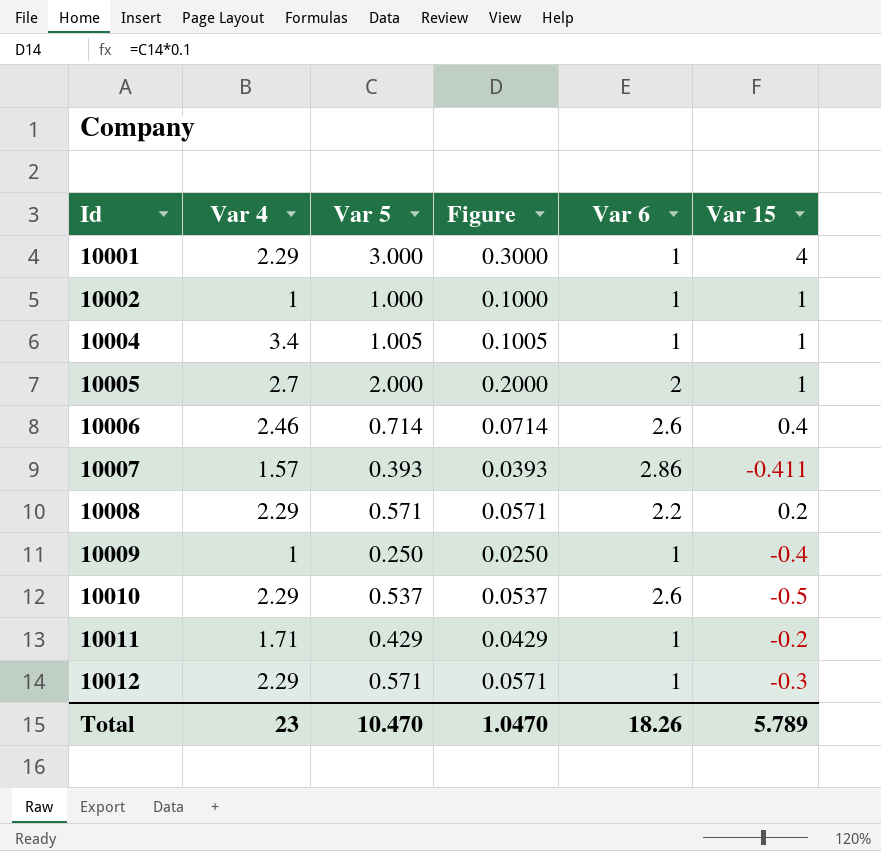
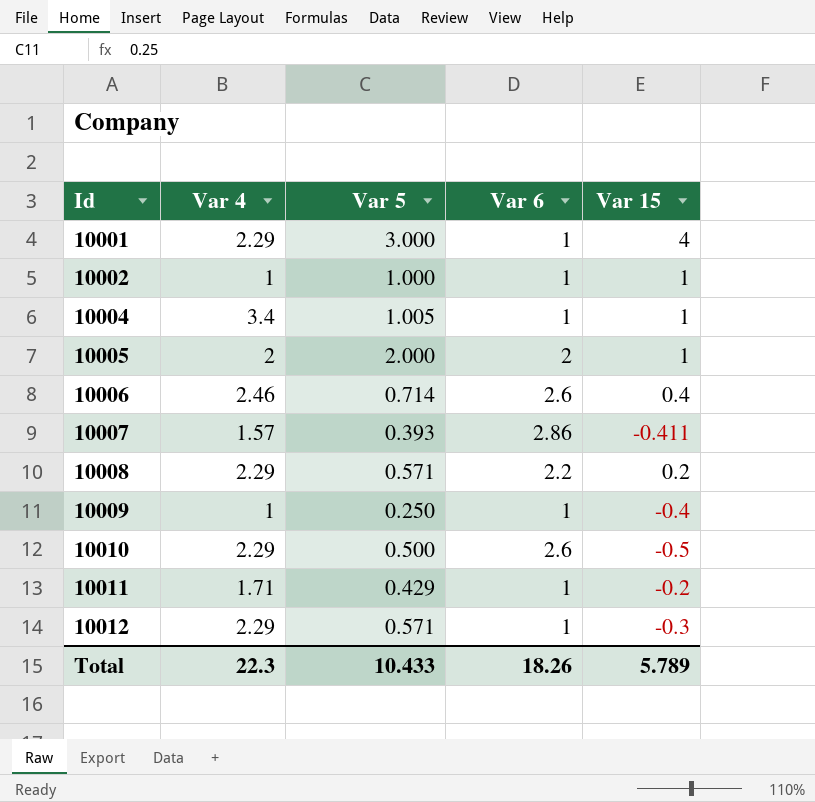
column Figure | formula: [Var 5] * 0.1 -> none
10005 | Var 4: 2.7 -> 2
10010 | Var 5: 0.537 -> 0.500
Total | Var 4: 23 -> 22.3
Total | Var 5: 10.470 -> 10.433

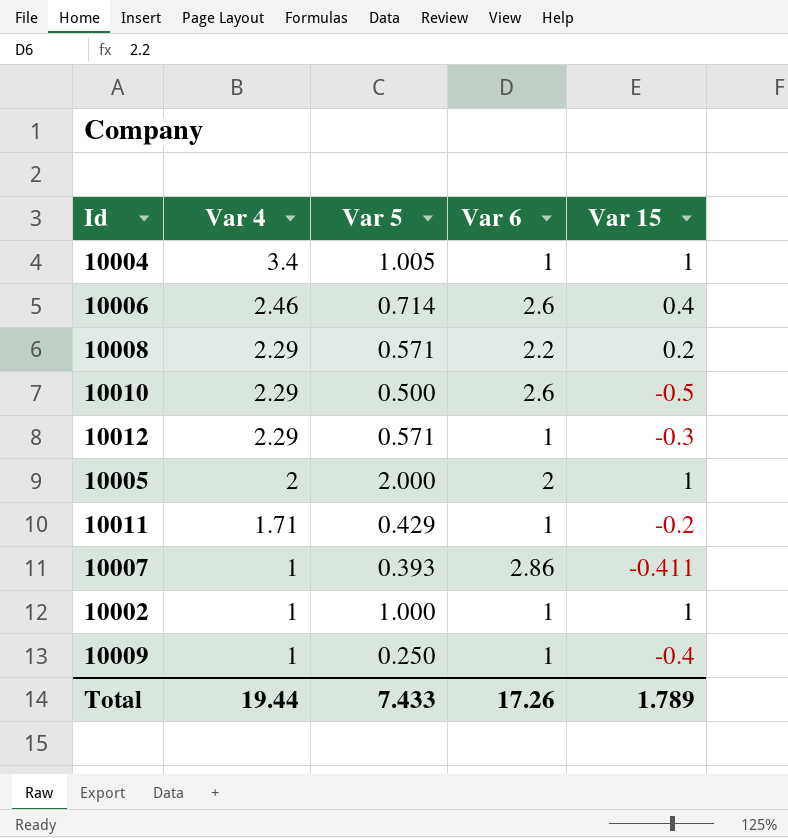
row order: Id ascending -> Var 4 descending
row 10001: 2.29 | 3.000 | 1 | 4 -> none
10007 | Var 4: 1.57 -> 1
Total | Var 4: 22.3 -> 19.44
Total | Var 5: 10.433 -> 7.433
Total | Var 6: 18.26 -> 17.26
Total | Var 15: 5.789 -> 1.789

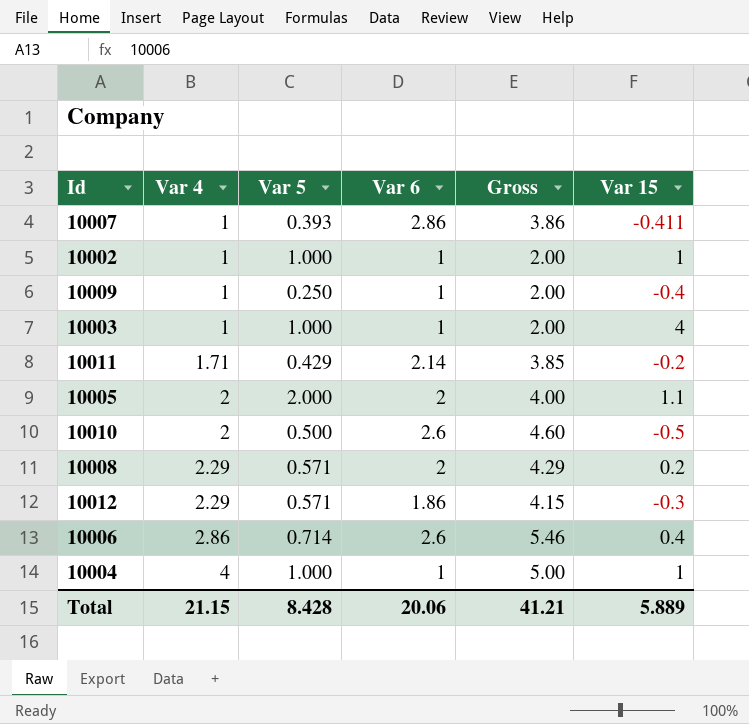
row order: Var 4 descending -> Var 4 ascending
column Gross | formula: none -> [Var 4] + [Var 6]
row 10003: none -> 1 | 1.000 | 1 | 2.00 | 4
10011 | Var 6: 1 -> 2.14
10005 | Var 15: 1 -> 1.1
10010 | Var 4: 2.29 -> 2
10008 | Var 6: 2.2 -> 2
10012 | Var 6: 1 -> 1.86
10006 | Var 4: 2.46 -> 2.86
10004 | Var 4: 3.4 -> 4
10004 | Var 5: 1.005 -> 1.000
Total | Var 4: 19.44 -> 21.15
Total | Var 5: 7.433 -> 8.428
Total | Var 6: 17.26 -> 20.06
Total | Var 15: 1.789 -> 5.889

